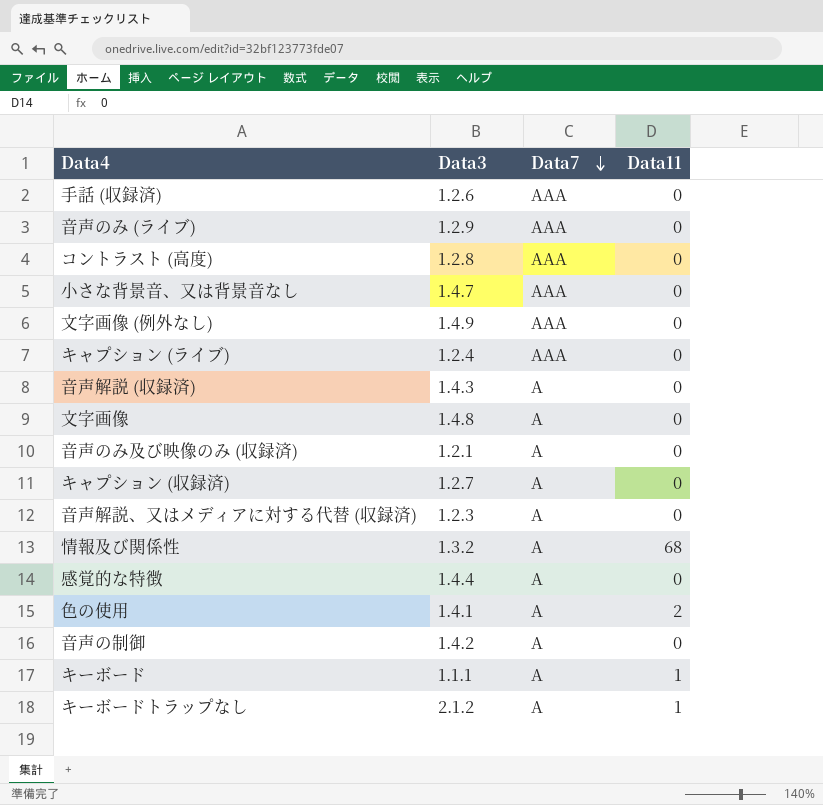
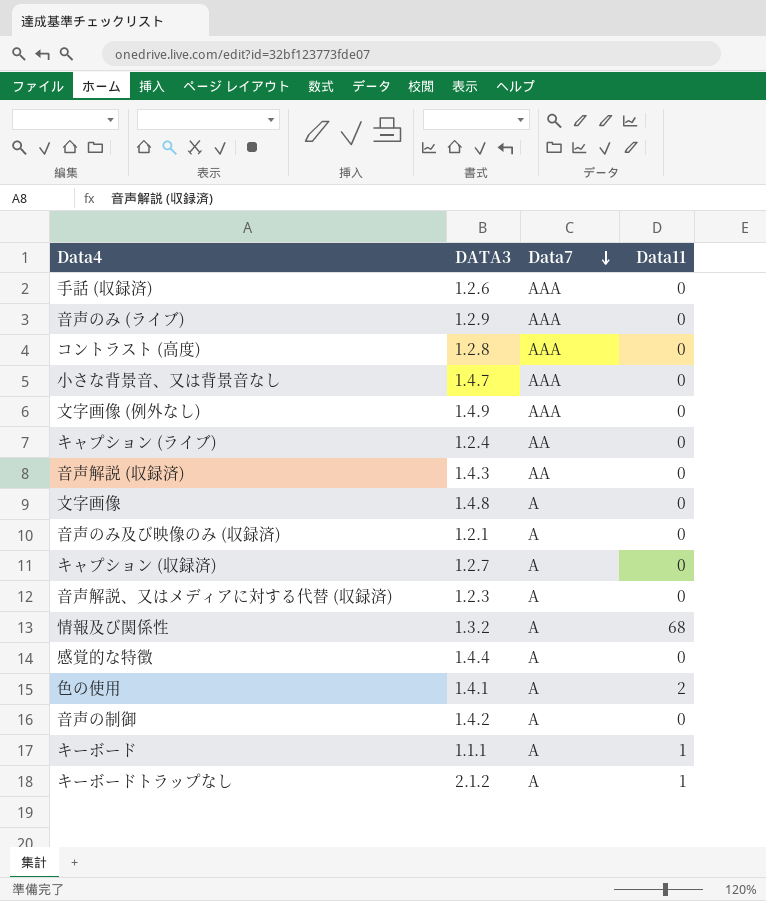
column name: Data3 -> DATA3
キャプション (ライブ) | Data7: AAA -> AA
音声解説 (収録済) | Data7: A -> AA

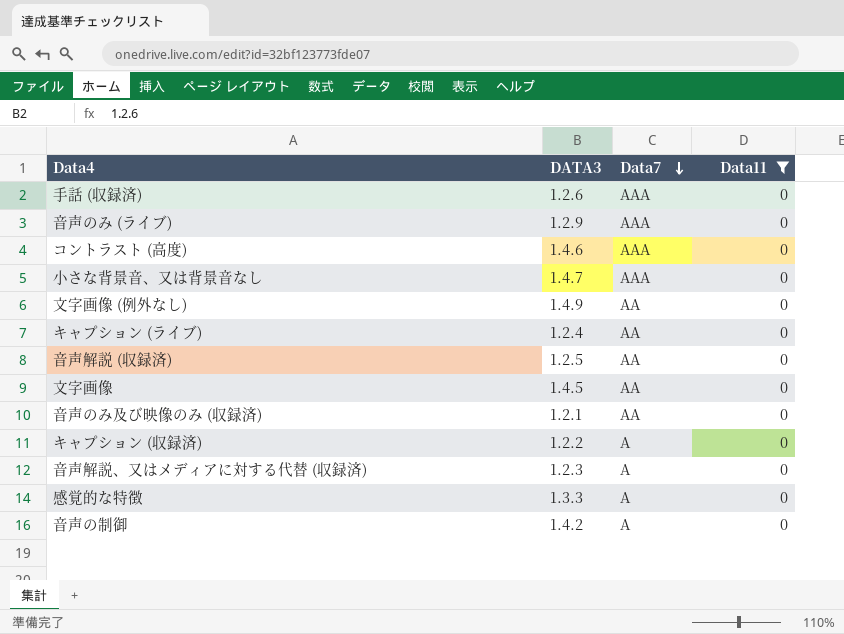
filter: none -> Data11 = 0
コントラスト (高度) | DATA3: 1.2.8 -> 1.4.6
文字画像 (例外なし) | Data7: AAA -> AA
音声解説 (収録済) | DATA3: 1.4.3 -> 1.2.5
文字画像 | DATA3: 1.4.8 -> 1.4.5
文字画像 | Data7: A -> AA
音声のみ及び映像のみ (収録済) | Data7: A -> AA
キャプション (収録済) | DATA3: 1.2.7 -> 1.2.2
感覚的な特徴 | DATA3: 1.4.4 -> 1.3.3

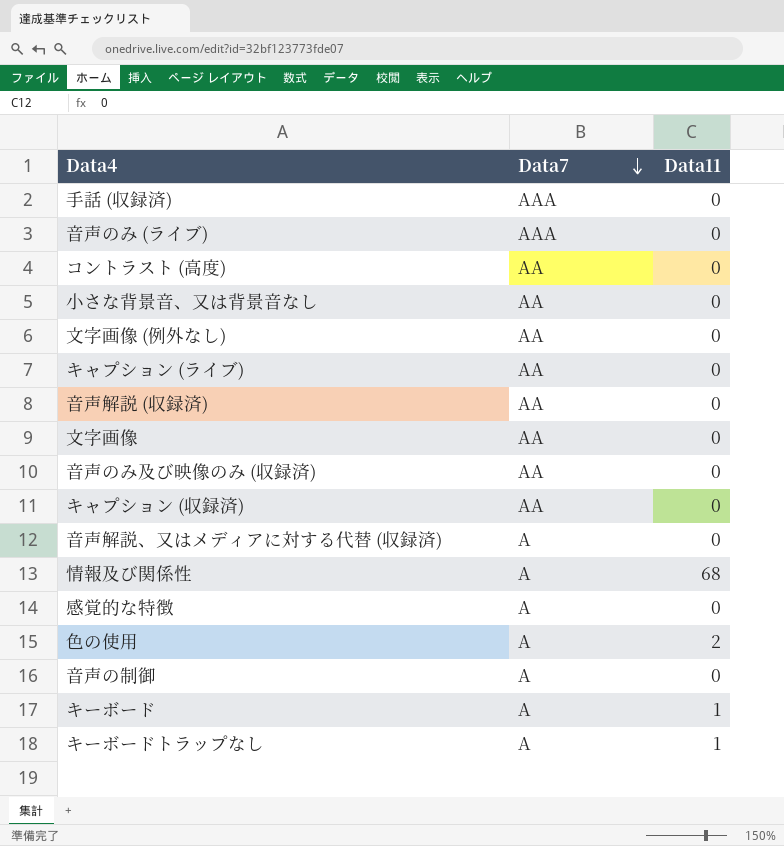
filter: Data11 = 0 -> none
column DATA3 | position: 2 -> none
コントラスト (高度) | Data7: AAA -> AA
小さな背景音、又は背景音なし | Data7: AAA -> AA
キャプション (収録済) | Data7: A -> AA

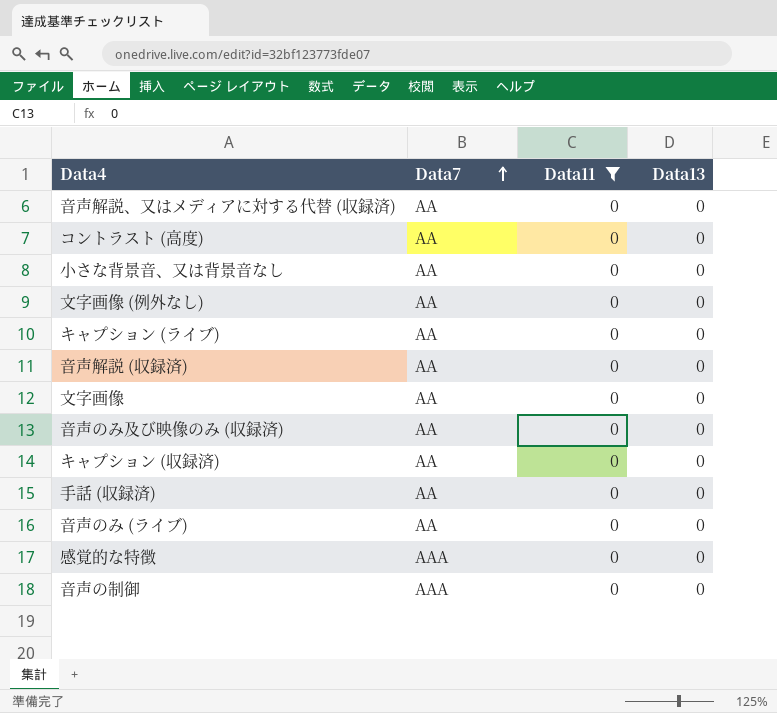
filter: none -> Data11 = 0
row order: Data7 descending -> Data7 ascending
column Data13 | position: none -> 4
音声解説、又はメディアに対する代替 (収録済) | Data7: A -> AA
手話 (収録済) | Data7: AAA -> AA
音声のみ (ライブ) | Data7: AAA -> AA
感覚的な特徴 | Data7: A -> AAA
音声の制御 | Data7: A -> AAA

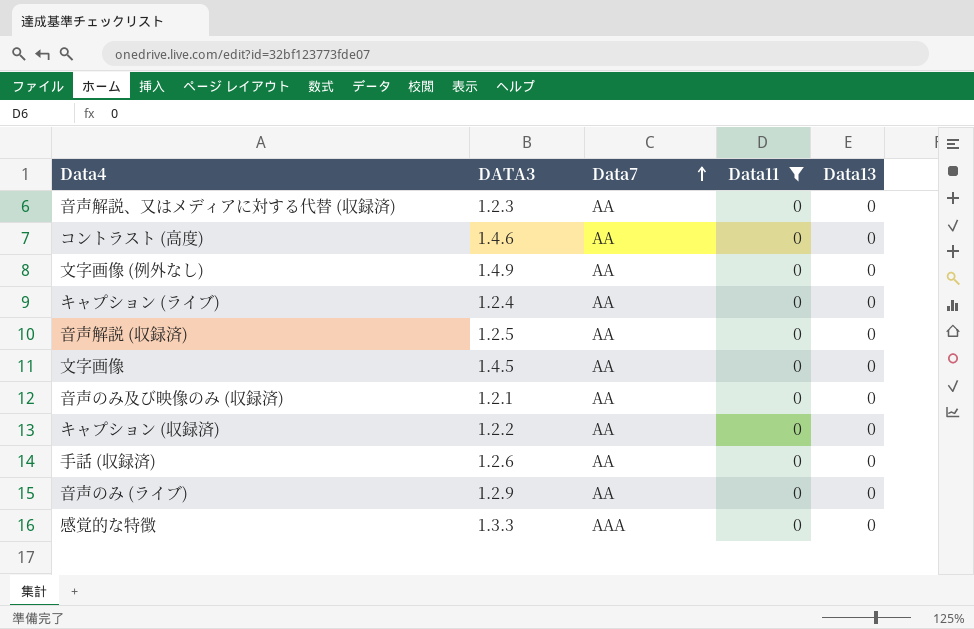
column DATA3 | position: none -> 2
row 小さな背景音、又は背景音なし: AA | 0 | 0 -> none
row 音声の制御: AAA | 0 | 0 -> none

